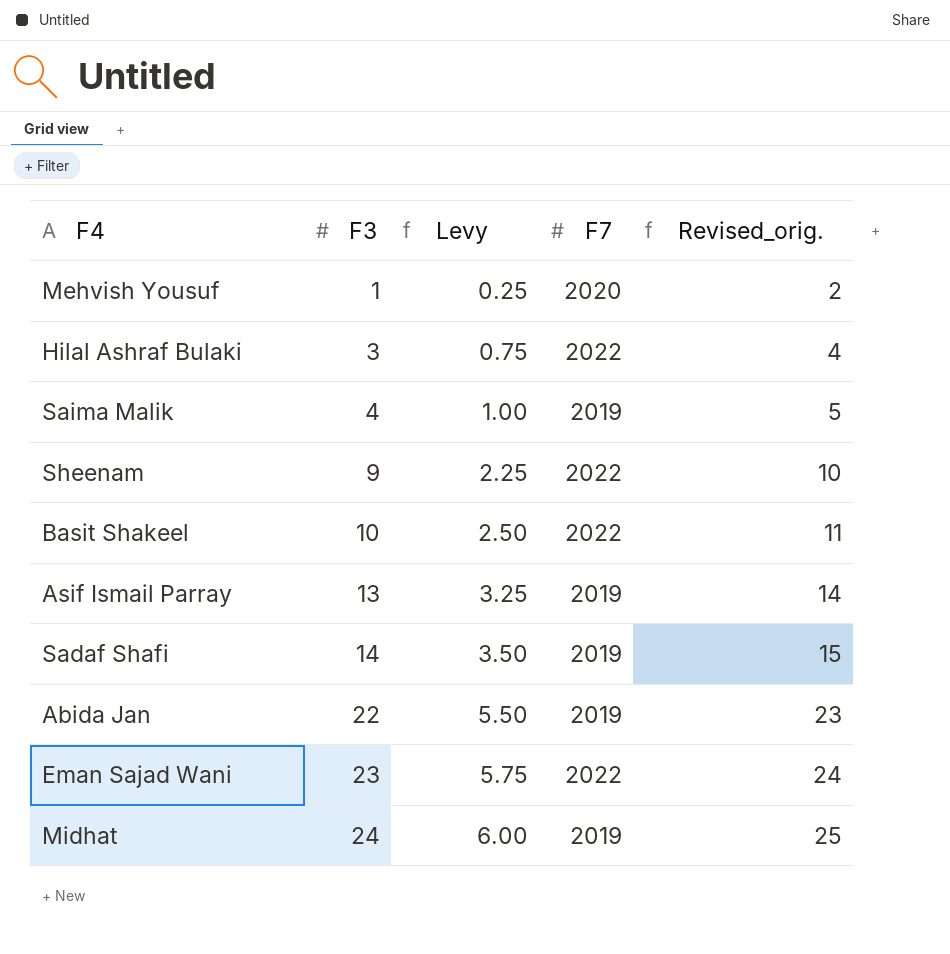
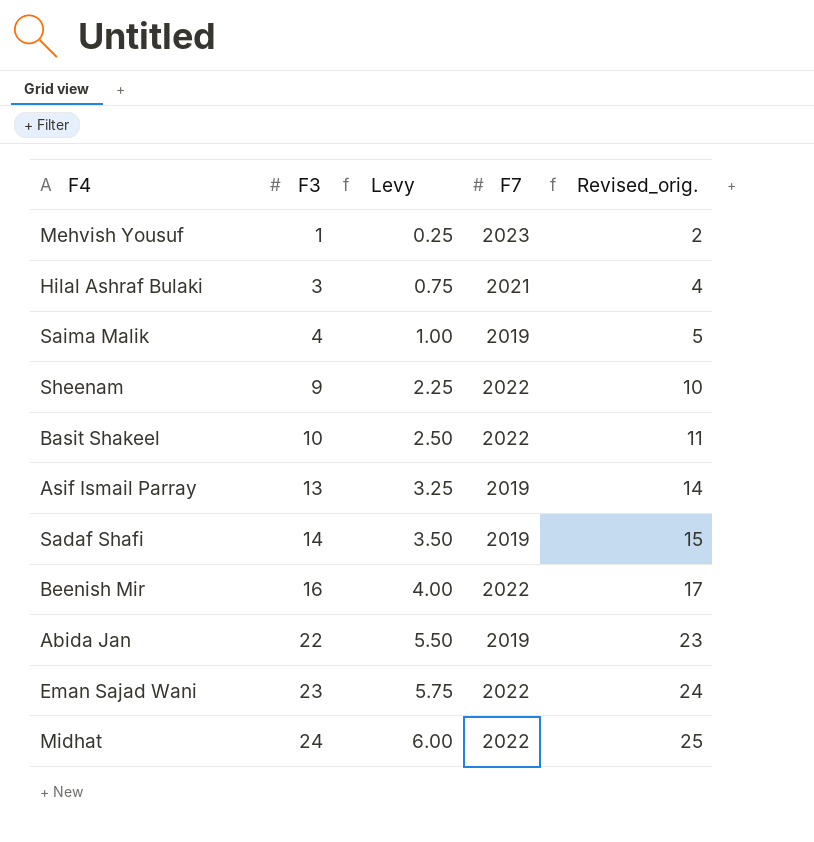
Mehvish Yousuf | F7: 2020 -> 2023
Hilal Ashraf Bulaki | F7: 2022 -> 2021
row Beenish Mir: none -> 16 | 4.00 | 2022 | 17
Midhat | F7: 2019 -> 2022

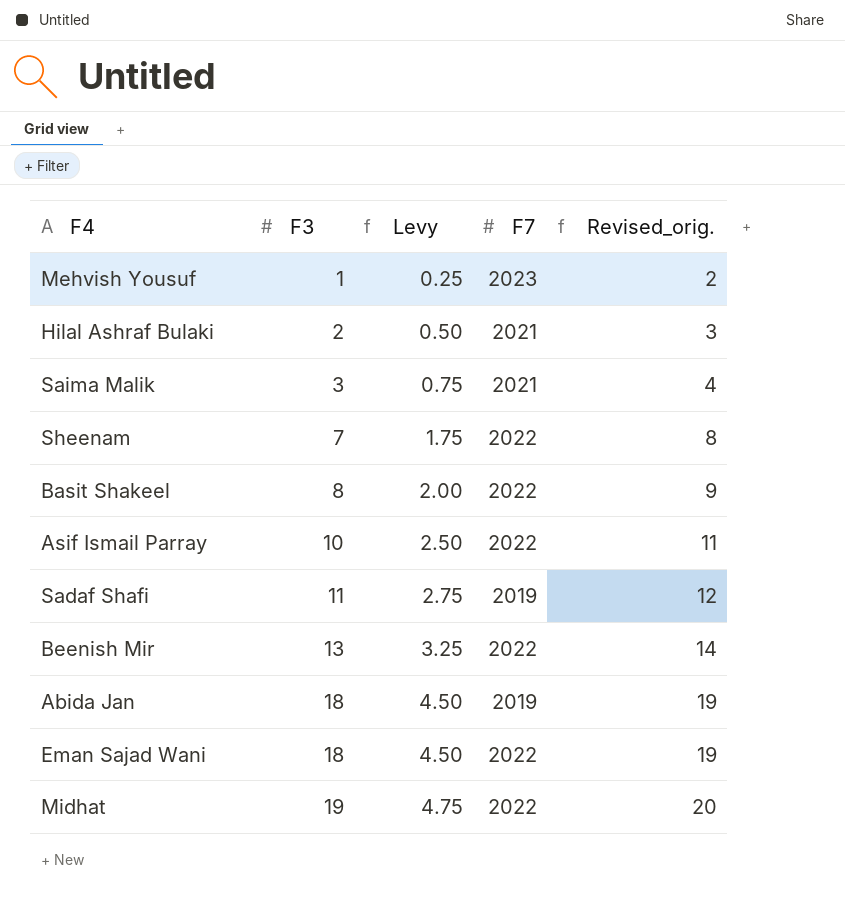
Hilal Ashraf Bulaki | F3: 3 -> 2
Hilal Ashraf Bulaki | Levy: 0.75 -> 0.50
Hilal Ashraf Bulaki | Revised_orig.: 4 -> 3
Saima Malik | F3: 4 -> 3
Saima Malik | Levy: 1.00 -> 0.75
Saima Malik | F7: 2019 -> 2021
Saima Malik | Revised_orig.: 5 -> 4
Sheenam | F3: 9 -> 7
Sheenam | Levy: 2.25 -> 1.75
Sheenam | Revised_orig.: 10 -> 8
Basit Shakeel | F3: 10 -> 8
Basit Shakeel | Levy: 2.50 -> 2.00
Basit Shakeel | Revised_orig.: 11 -> 9
Asif Ismail Parray | F3: 13 -> 10
Asif Ismail Parray | Levy: 3.25 -> 2.50
Asif Ismail Parray | F7: 2019 -> 2022
Asif Ismail Parray | Revised_orig.: 14 -> 11
Sadaf Shafi | F3: 14 -> 11
Sadaf Shafi | Levy: 3.50 -> 2.75
Sadaf Shafi | Revised_orig.: 15 -> 12
Beenish Mir | F3: 16 -> 13
Beenish Mir | Levy: 4.00 -> 3.25
Beenish Mir | Revised_orig.: 17 -> 14
Abida Jan | F3: 22 -> 18
Abida Jan | Levy: 5.50 -> 4.50
Abida Jan | Revised_orig.: 23 -> 19
Eman Sajad Wani | F3: 23 -> 18
Eman Sajad Wani | Levy: 5.75 -> 4.50
Eman Sajad Wani | Revised_orig.: 24 -> 19
Midhat | F3: 24 -> 19
Midhat | Levy: 6.00 -> 4.75
Midhat | Revised_orig.: 25 -> 20

